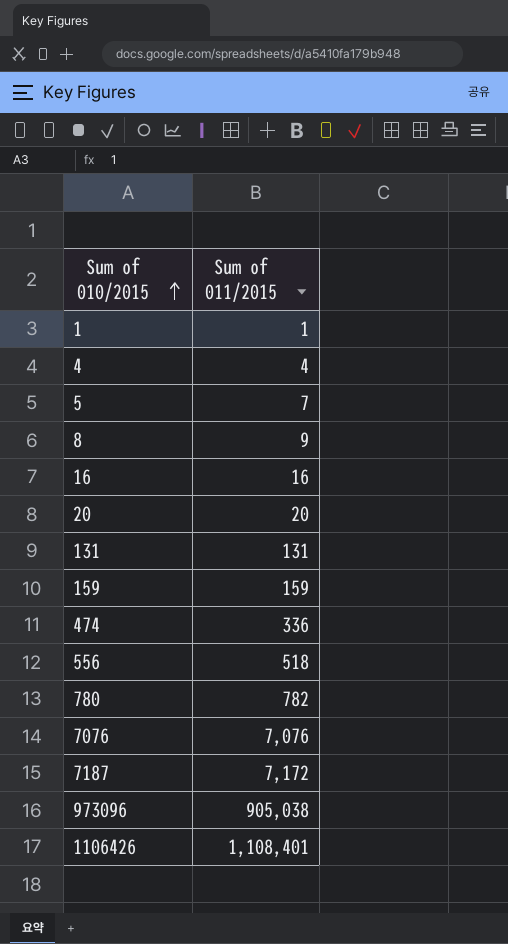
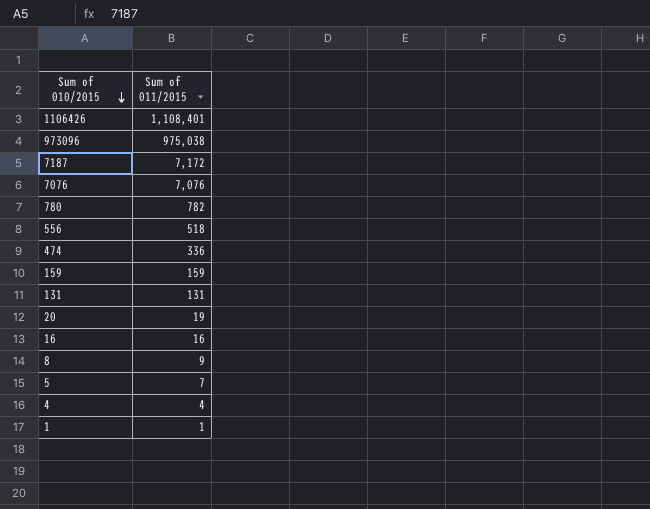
row order: Sum of 010/2015 ascending -> Sum of 010/2015 descending
973096 | Sum of 011/2015: 905,038 -> 975,038
20 | Sum of 011/2015: 20 -> 19

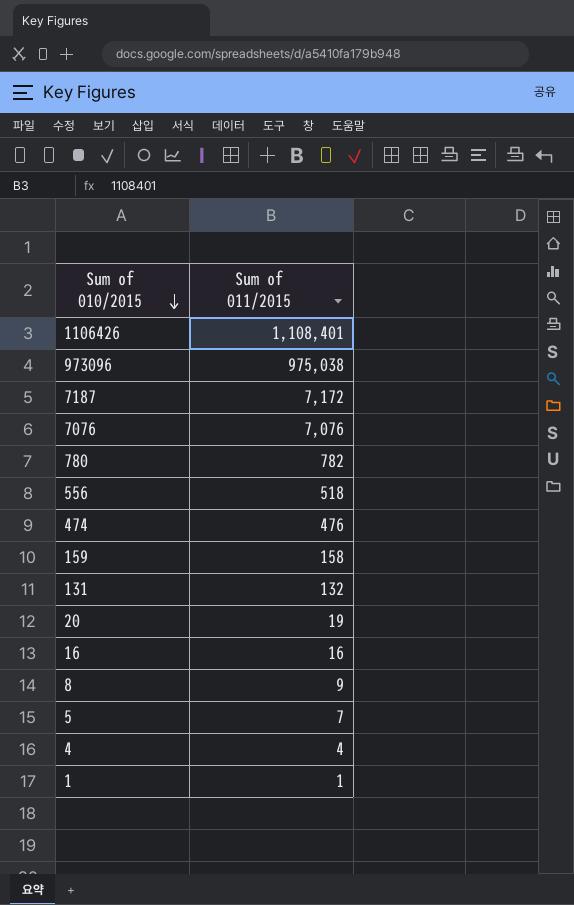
474 | Sum of 011/2015: 336 -> 476
159 | Sum of 011/2015: 159 -> 158
131 | Sum of 011/2015: 131 -> 132

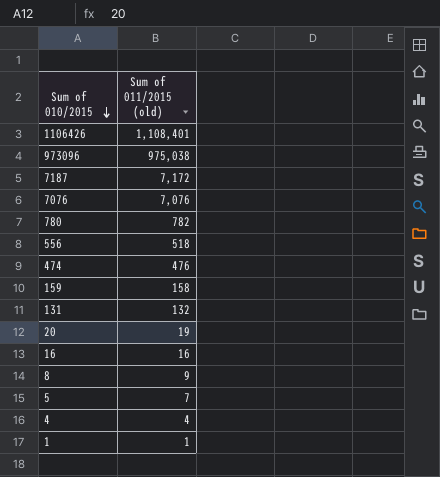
column name: Sum of 011/2015 -> Sum of 011/2015 (old)

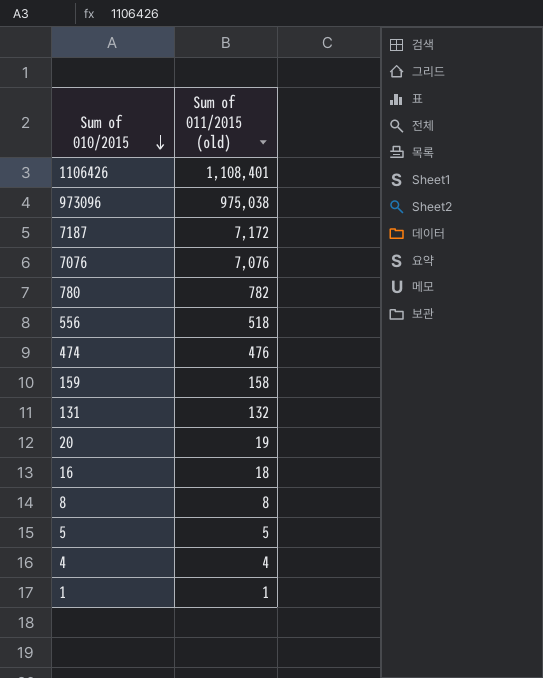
16 | Sum of 011/2015 (old): 16 -> 18
8 | Sum of 011/2015 (old): 9 -> 8
5 | Sum of 011/2015 (old): 7 -> 5

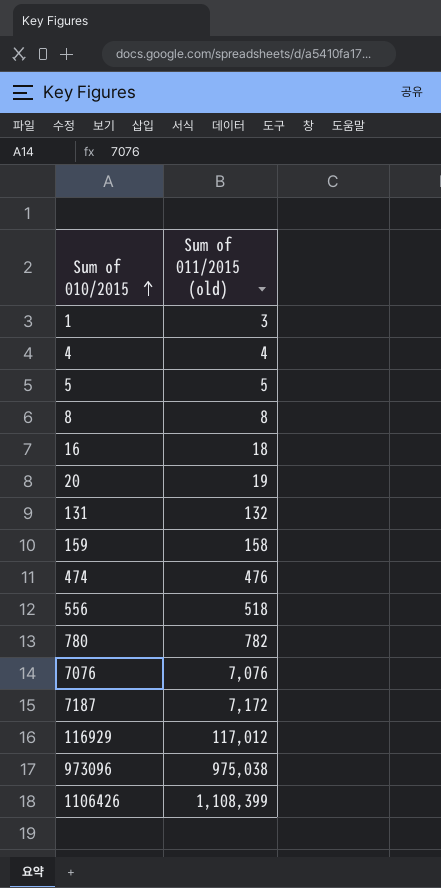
row order: Sum of 010/2015 descending -> Sum of 010/2015 ascending
1 | Sum of 011/2015 (old): 1 -> 3
row 116929: none -> 117,012
1106426 | Sum of 011/2015 (old): 1,108,401 -> 1,108,399

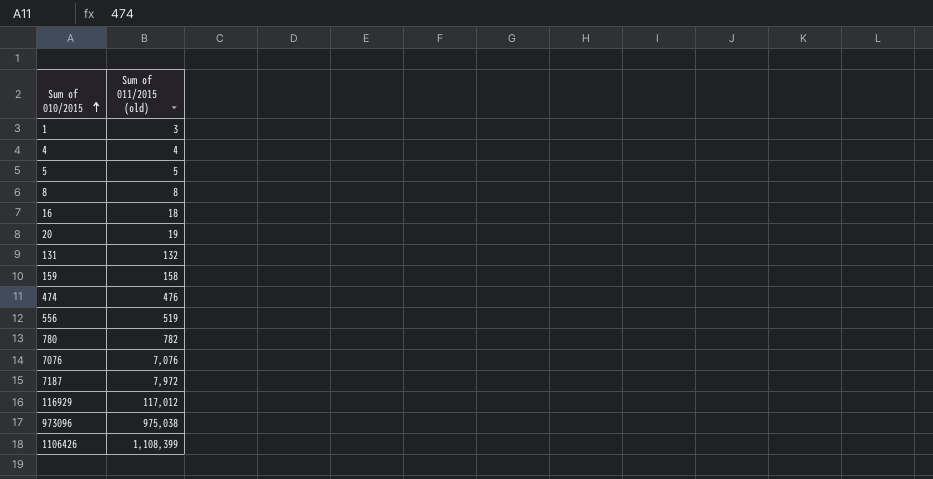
556 | Sum of 011/2015 (old): 518 -> 519
7187 | Sum of 011/2015 (old): 7,172 -> 7,972

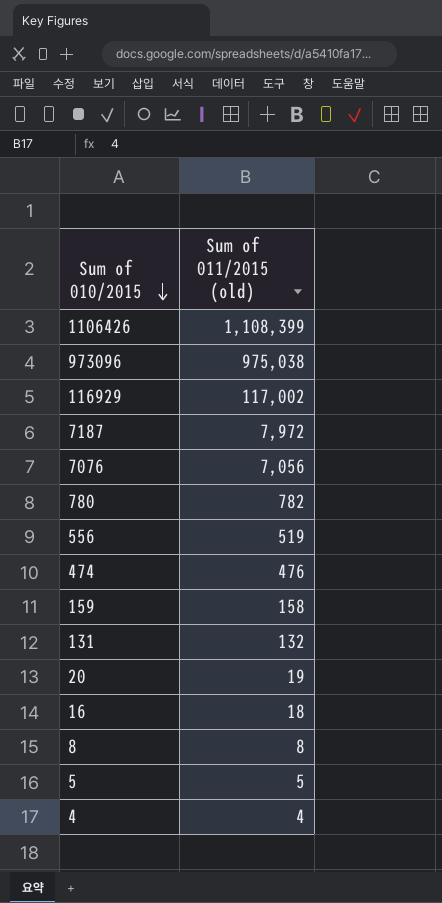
row order: Sum of 010/2015 ascending -> Sum of 010/2015 descending
row 1: 3 -> none
116929 | Sum of 011/2015 (old): 117,012 -> 117,002
7076 | Sum of 011/2015 (old): 7,076 -> 7,056

